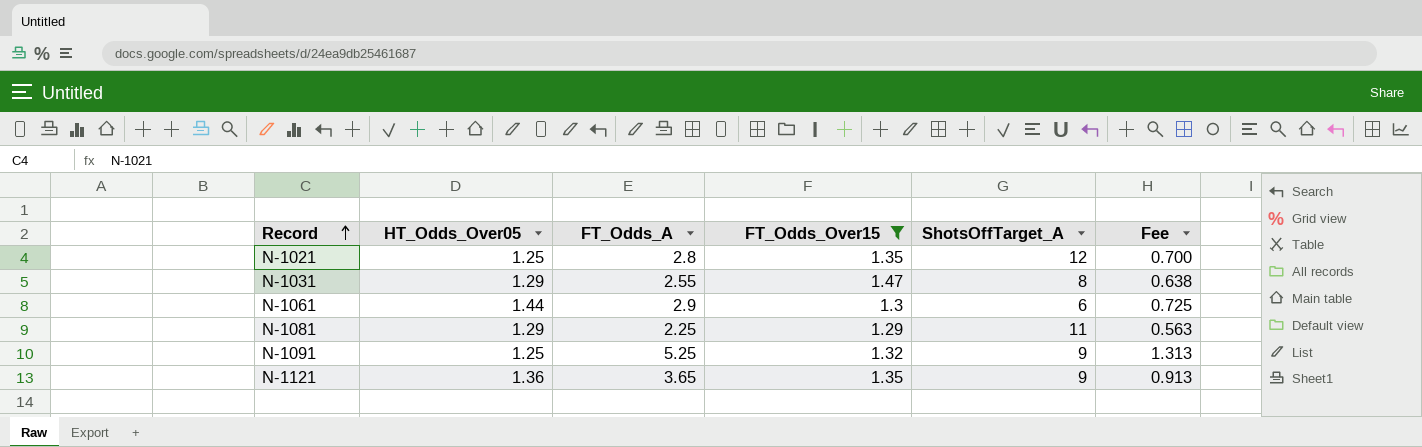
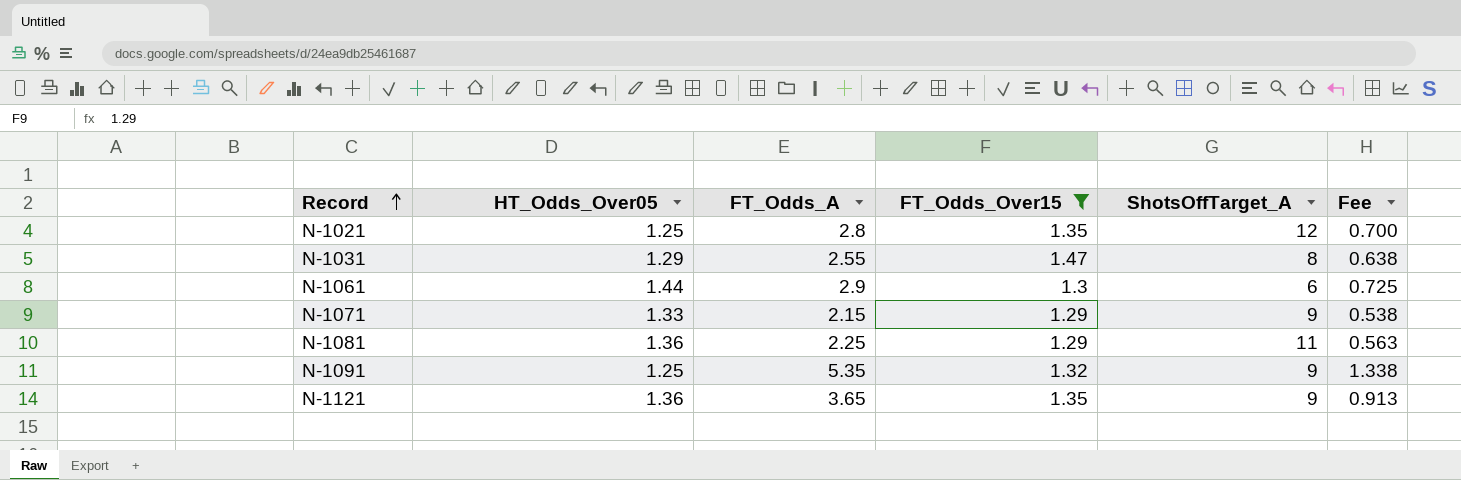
row N-1071: none -> 1.33 | 2.15 | 1.29 | 9 | 0.538
N-1081 | HT_Odds_Over05: 1.29 -> 1.36
N-1091 | FT_Odds_A: 5.25 -> 5.35
N-1091 | Fee: 1.313 -> 1.338

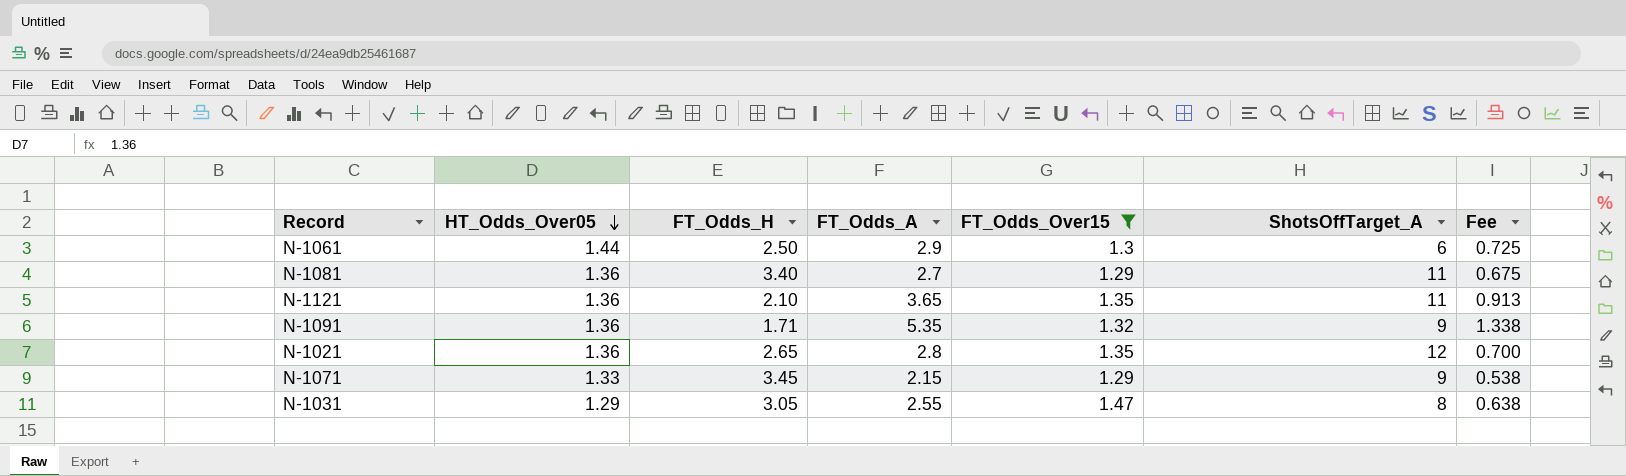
row order: Record ascending -> HT_Odds_Over05 descending
column FT_Odds_H | position: none -> 3
N-1081 | FT_Odds_A: 2.25 -> 2.7
N-1081 | Fee: 0.563 -> 0.675
N-1121 | ShotsOffTarget_A: 9 -> 11
N-1091 | HT_Odds_Over05: 1.25 -> 1.36
N-1021 | HT_Odds_Over05: 1.25 -> 1.36

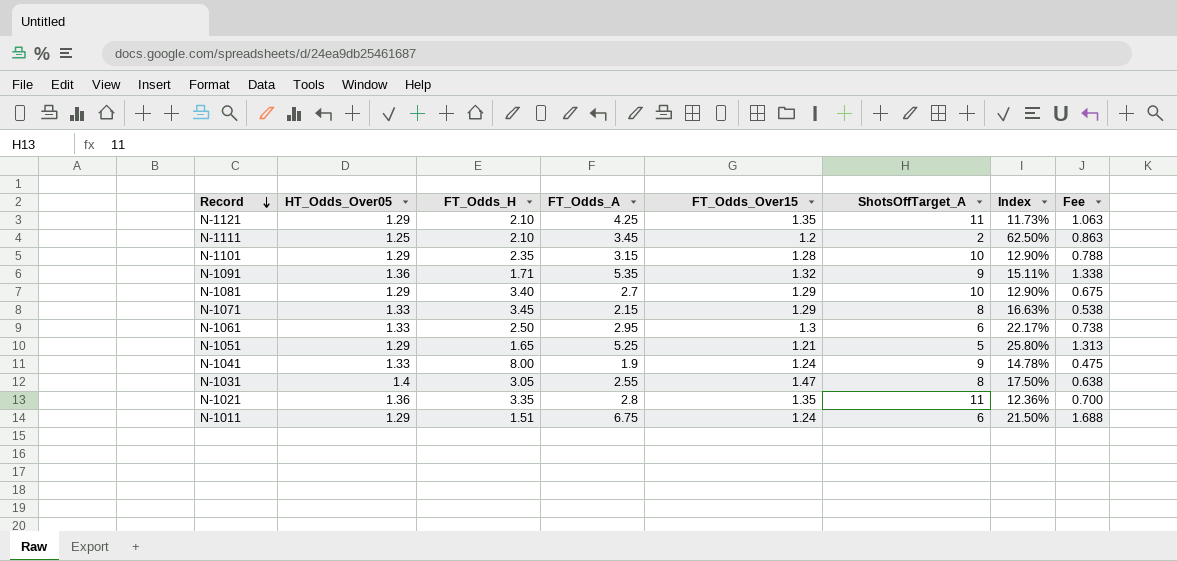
filter: FT_Odds_Over15 >= 1.29 -> none
row order: HT_Odds_Over05 descending -> Record descending
column Index | formula: none -> [HT_Odds_Over05] / [ShotsOffTarget_A]
N-1121 | HT_Odds_Over05: 1.36 -> 1.29
N-1121 | FT_Odds_A: 3.65 -> 4.25
N-1121 | Fee: 0.913 -> 1.063
N-1081 | HT_Odds_Over05: 1.36 -> 1.29
N-1081 | ShotsOffTarget_A: 11 -> 10
N-1071 | ShotsOffTarget_A: 9 -> 8
N-1061 | HT_Odds_Over05: 1.44 -> 1.33
N-1061 | FT_Odds_A: 2.9 -> 2.95
N-1061 | Fee: 0.725 -> 0.738
N-1031 | HT_Odds_Over05: 1.29 -> 1.4
N-1021 | FT_Odds_H: 2.65 -> 3.35
N-1021 | ShotsOffTarget_A: 12 -> 11

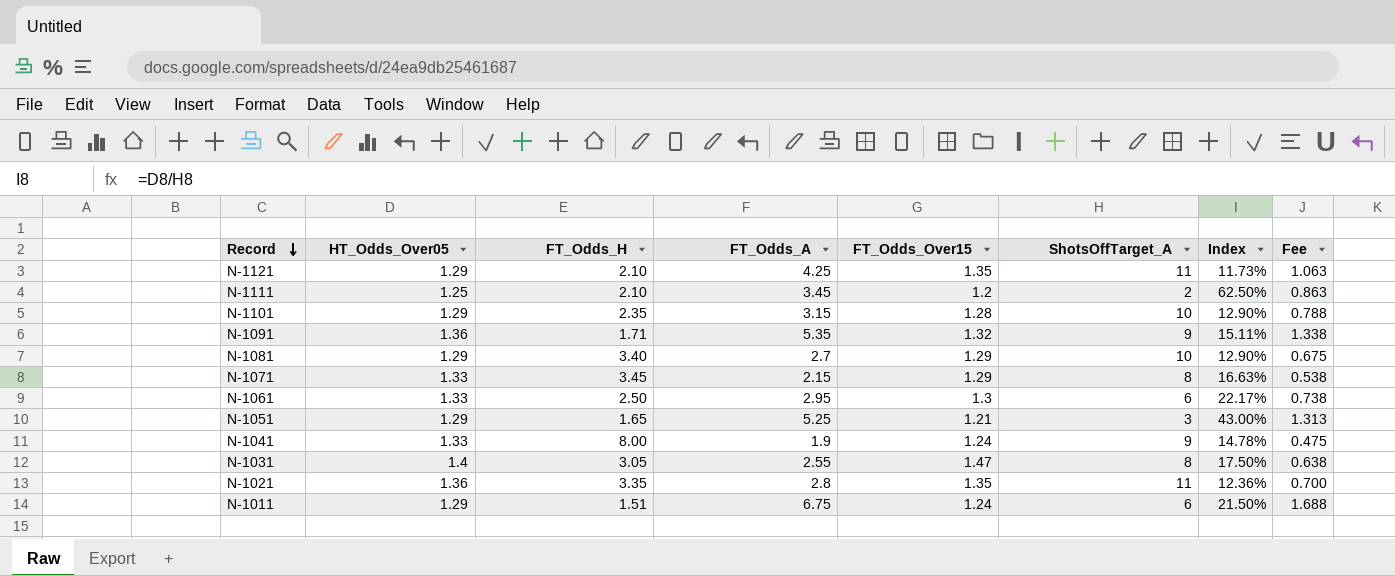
N-1051 | ShotsOffTarget_A: 5 -> 3
N-1051 | Index: 25.80% -> 43.00%

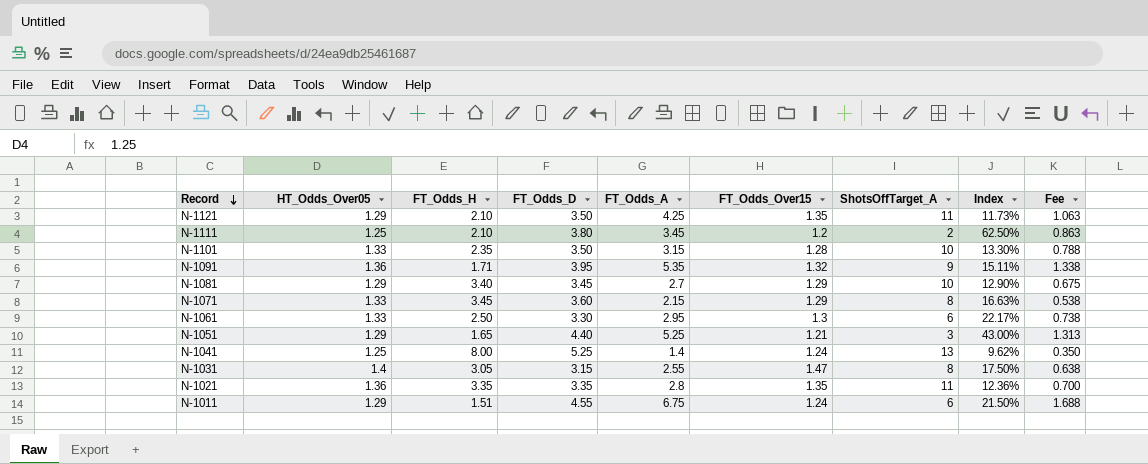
column FT_Odds_D | position: none -> 4
N-1101 | HT_Odds_Over05: 1.29 -> 1.33
N-1101 | Index: 12.90% -> 13.30%
N-1041 | HT_Odds_Over05: 1.33 -> 1.25
N-1041 | FT_Odds_A: 1.9 -> 1.4
N-1041 | ShotsOffTarget_A: 9 -> 13
N-1041 | Index: 14.78% -> 9.62%
N-1041 | Fee: 0.475 -> 0.350

